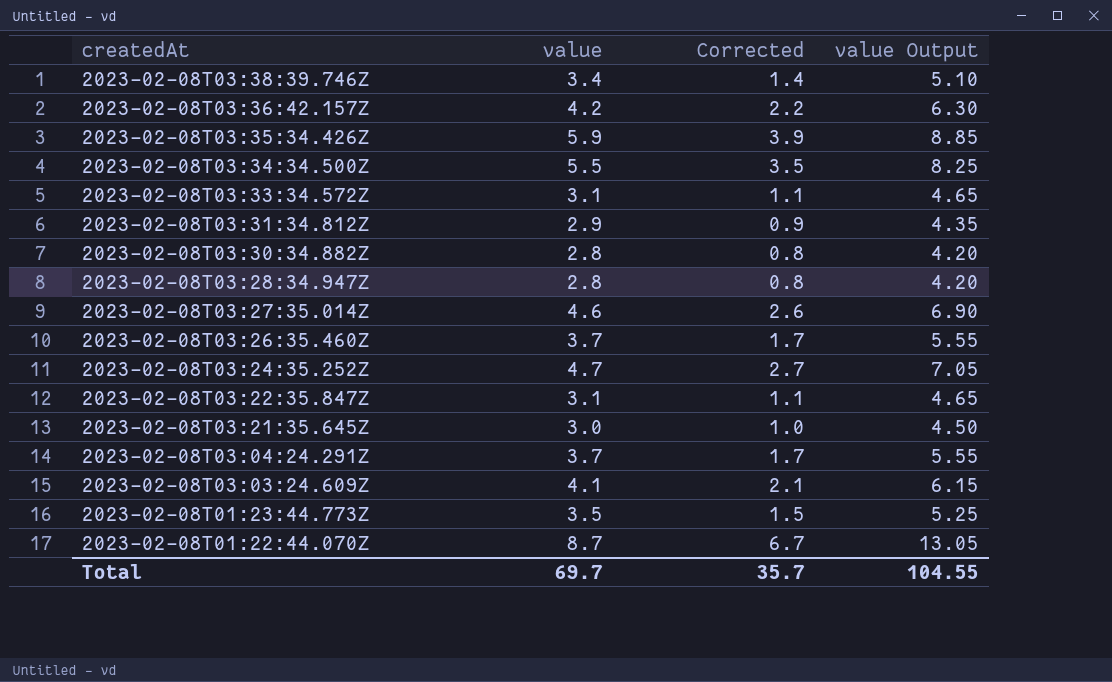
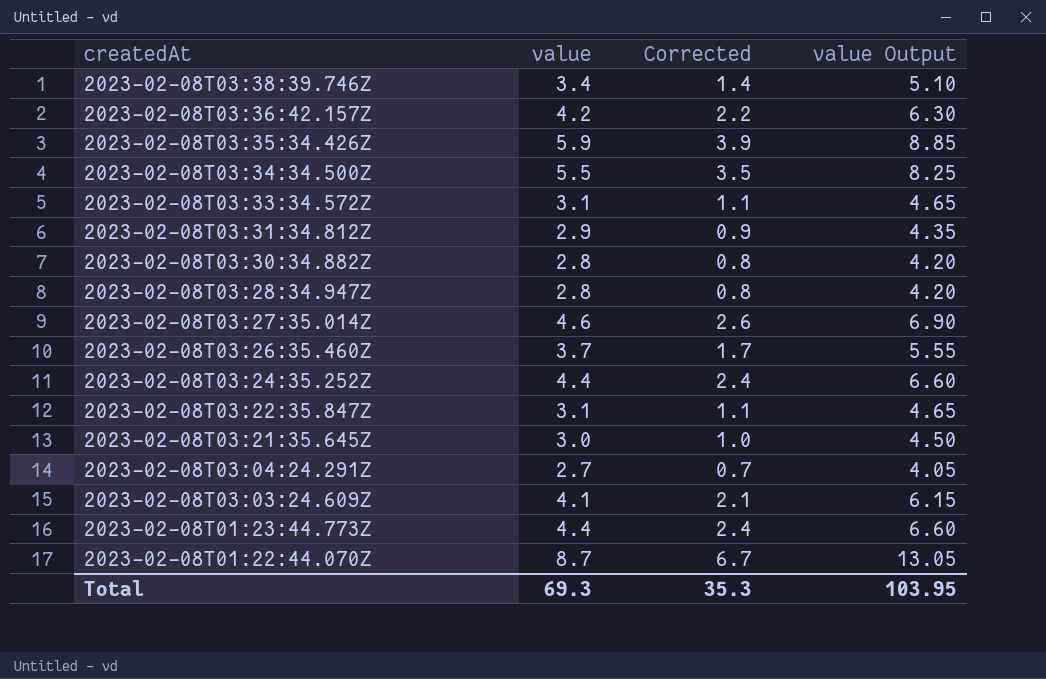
2023-02-08T03:24:35.252Z | value: 4.7 -> 4.4
2023-02-08T03:24:35.252Z | Corrected: 2.7 -> 2.4
2023-02-08T03:24:35.252Z | value Output: 7.05 -> 6.60
2023-02-08T03:04:24.291Z | value: 3.7 -> 2.7
2023-02-08T03:04:24.291Z | Corrected: 1.7 -> 0.7
2023-02-08T03:04:24.291Z | value Output: 5.55 -> 4.05
2023-02-08T01:23:44.773Z | value: 3.5 -> 4.4
2023-02-08T01:23:44.773Z | Corrected: 1.5 -> 2.4
2023-02-08T01:23:44.773Z | value Output: 5.25 -> 6.60
Total | value: 69.7 -> 69.3
Total | Corrected: 35.7 -> 35.3
Total | value Output: 104.55 -> 103.95

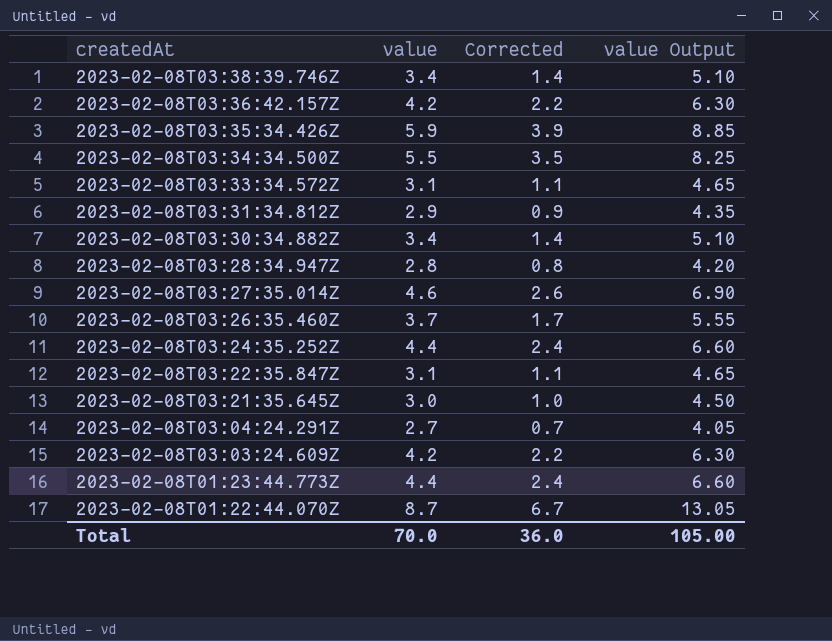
2023-02-08T03:30:34.882Z | value: 2.8 -> 3.4
2023-02-08T03:30:34.882Z | Corrected: 0.8 -> 1.4
2023-02-08T03:30:34.882Z | value Output: 4.20 -> 5.10
2023-02-08T03:03:24.609Z | value: 4.1 -> 4.2
2023-02-08T03:03:24.609Z | Corrected: 2.1 -> 2.2
2023-02-08T03:03:24.609Z | value Output: 6.15 -> 6.30
Total | value: 69.3 -> 70.0
Total | Corrected: 35.3 -> 36.0
Total | value Output: 103.95 -> 105.00

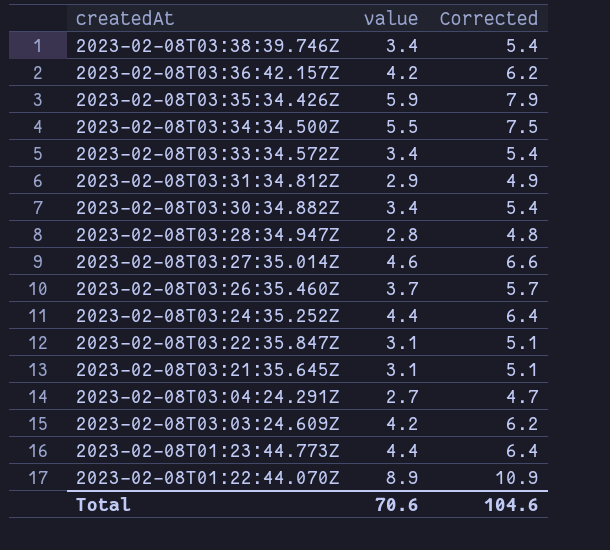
column value Output | formula: [value] * 1.5 -> none
column Corrected | formula: [value] - 2 -> [value] + 2
2023-02-08T03:33:34.572Z | value: 3.1 -> 3.4
2023-02-08T03:21:35.645Z | value: 3.0 -> 3.1
2023-02-08T01:22:44.070Z | value: 8.7 -> 8.9
Total | value: 70.0 -> 70.6
Total | Corrected: 36.0 -> 104.6

